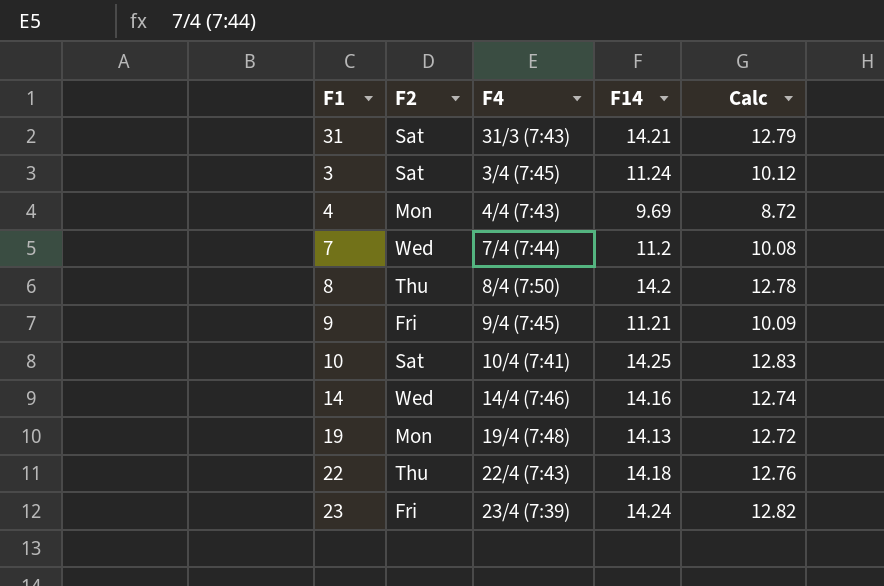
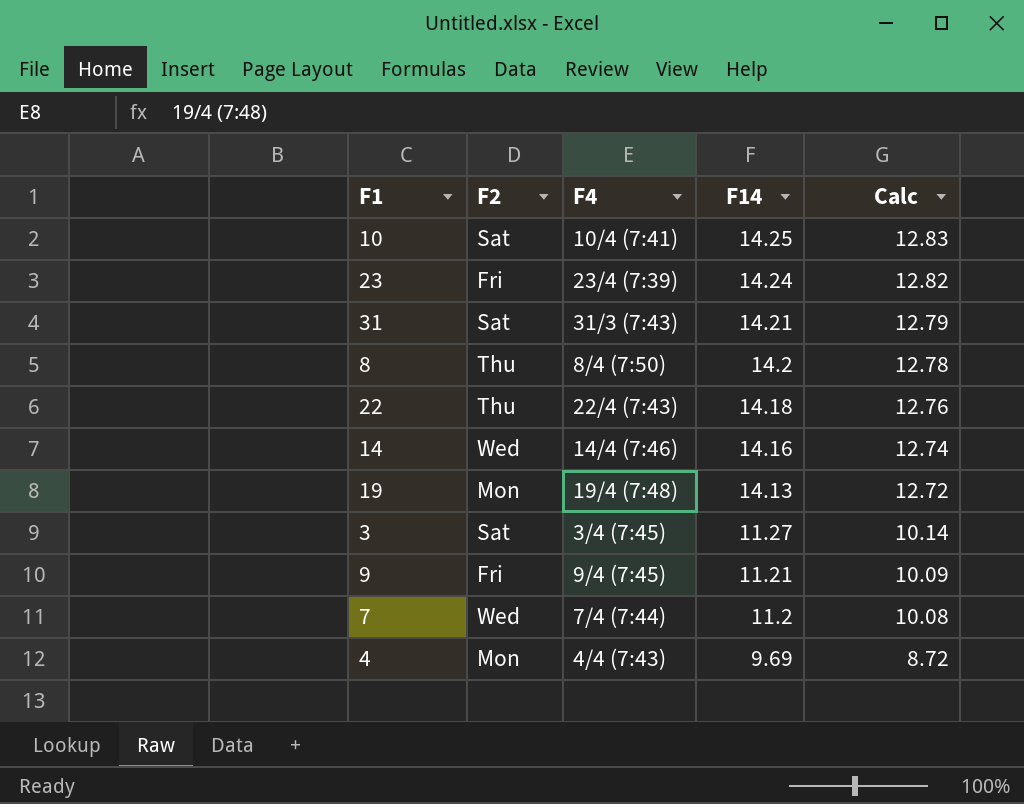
row order: none -> F14 descending
3 | F14: 11.24 -> 11.27
3 | Calc: 10.12 -> 10.14

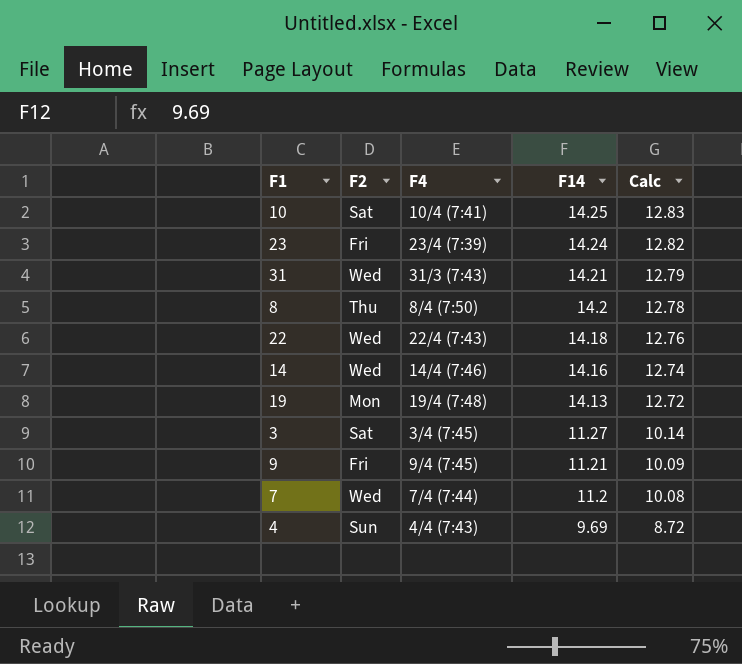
31 | F2: Sat -> Wed
22 | F2: Thu -> Wed
4 | F2: Mon -> Sun

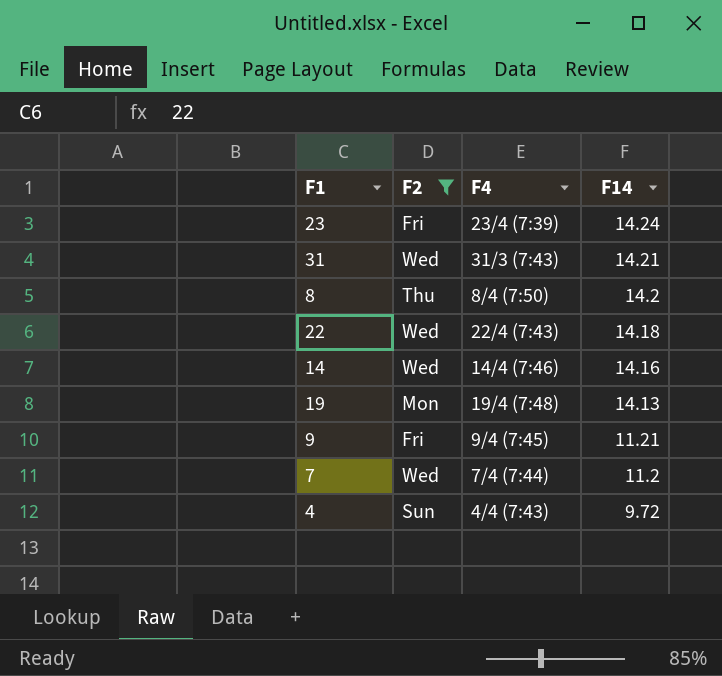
filter: none -> F2 != Sat
column Calc | formula: [F14] * 0.9 -> none
4 | F14: 9.69 -> 9.72

